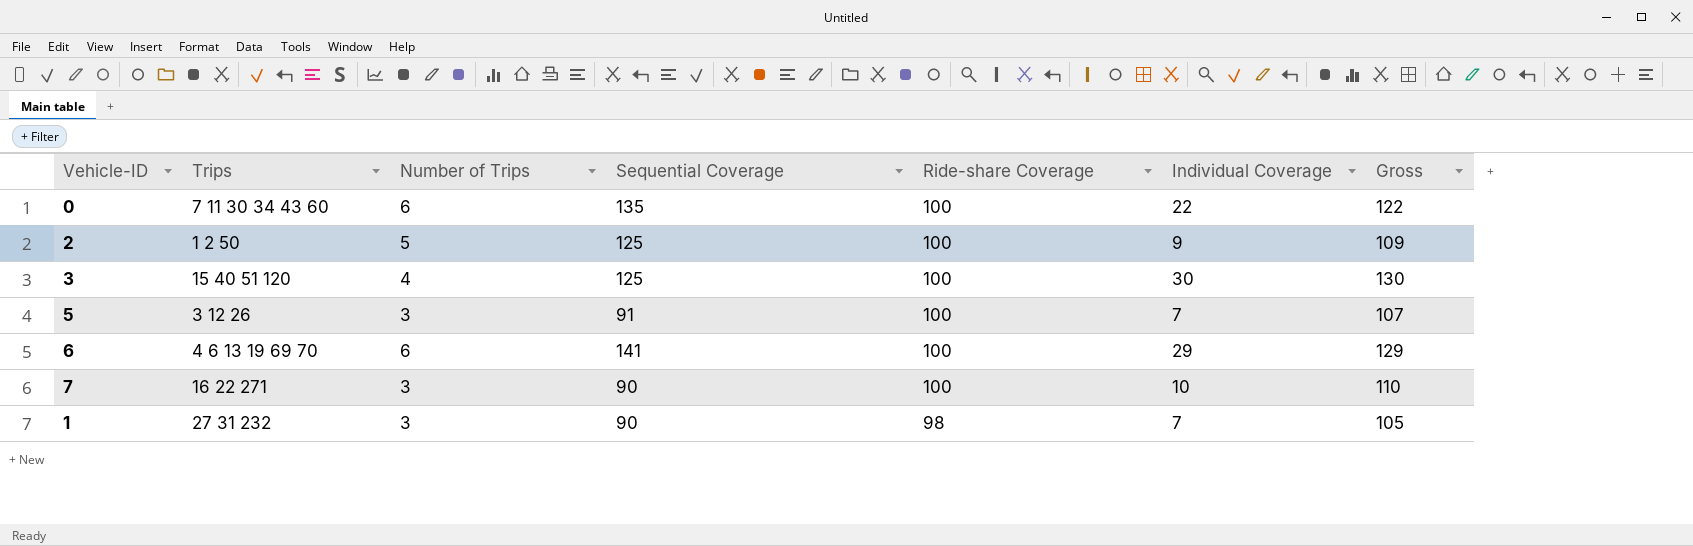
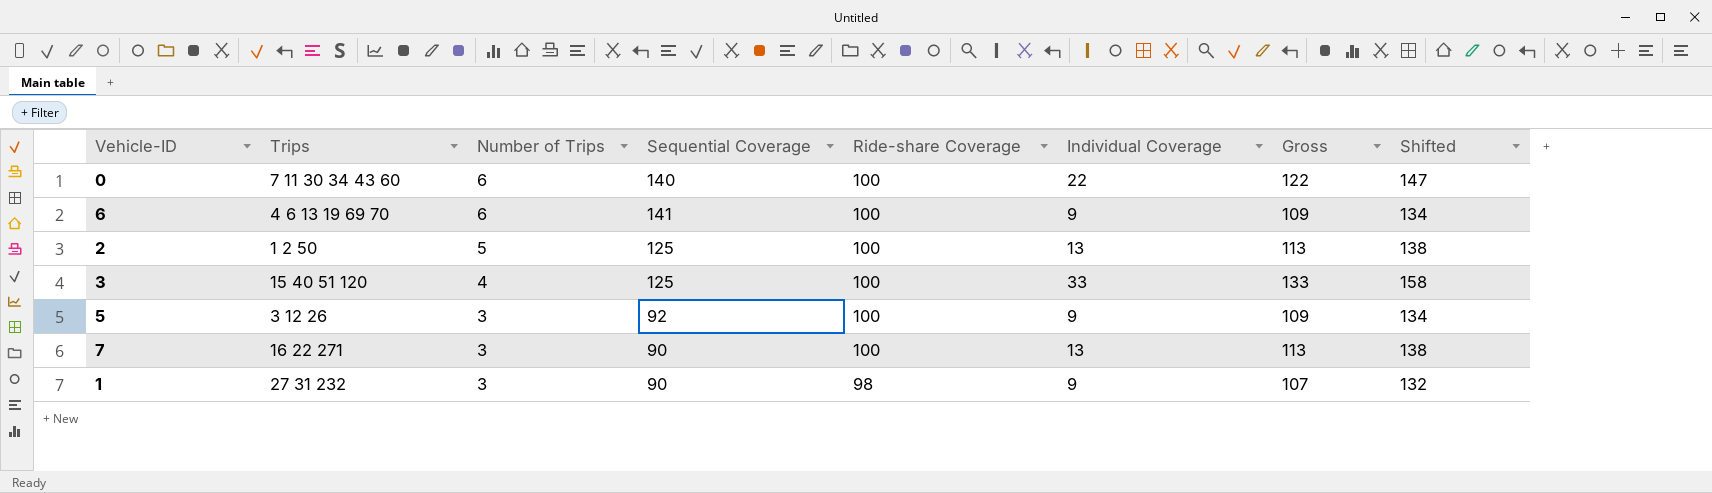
row order: Ride-share Coverage descending -> Number of Trips descending
column Shifted | formula: none -> [Gross] + 25
0 | Sequential Coverage: 135 -> 140
6 | Individual Coverage: 29 -> 9
6 | Gross: 129 -> 109
2 | Individual Coverage: 9 -> 13
2 | Gross: 109 -> 113
3 | Individual Coverage: 30 -> 33
3 | Gross: 130 -> 133
5 | Sequential Coverage: 91 -> 92
5 | Individual Coverage: 7 -> 9
5 | Gross: 107 -> 109
7 | Individual Coverage: 10 -> 13
7 | Gross: 110 -> 113
1 | Individual Coverage: 7 -> 9
1 | Gross: 105 -> 107

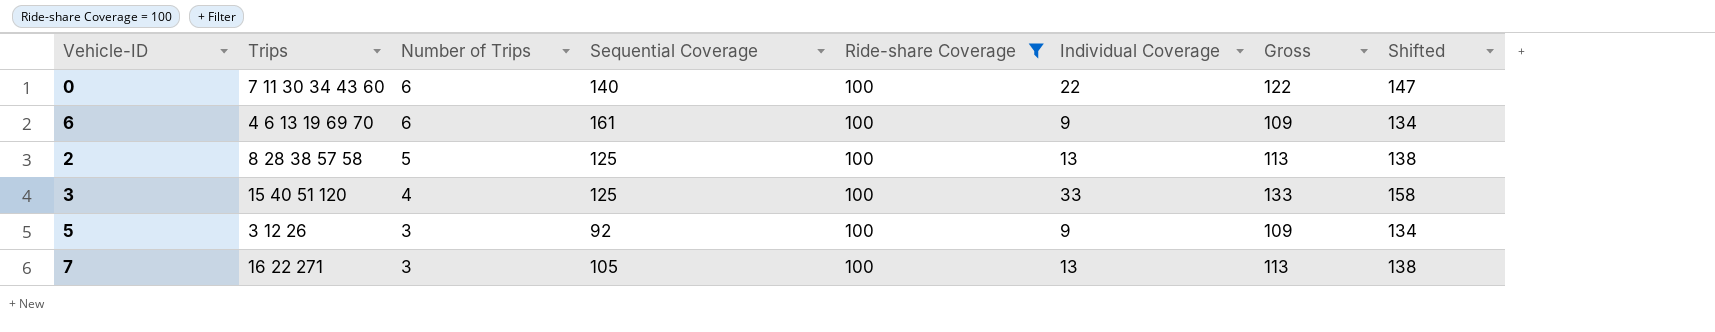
filter: none -> Ride-share Coverage = 100
6 | Sequential Coverage: 141 -> 161
2 | Trips: 1 2 50 -> 8 28 38 57 58
7 | Sequential Coverage: 90 -> 105

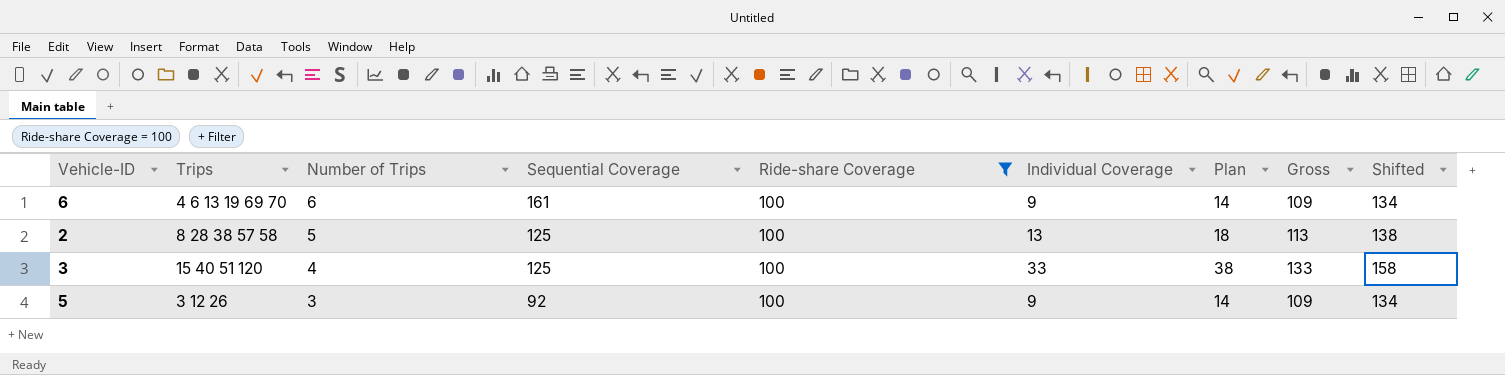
column Plan | formula: none -> [Individual Coverage] + 5
row 0: 7 11 30 34 43 60 | 6 | 140 | 100 | 22 | 122 | 147 -> none
row 7: 16 22 271 | 3 | 105 | 100 | 13 | 113 | 138 -> none

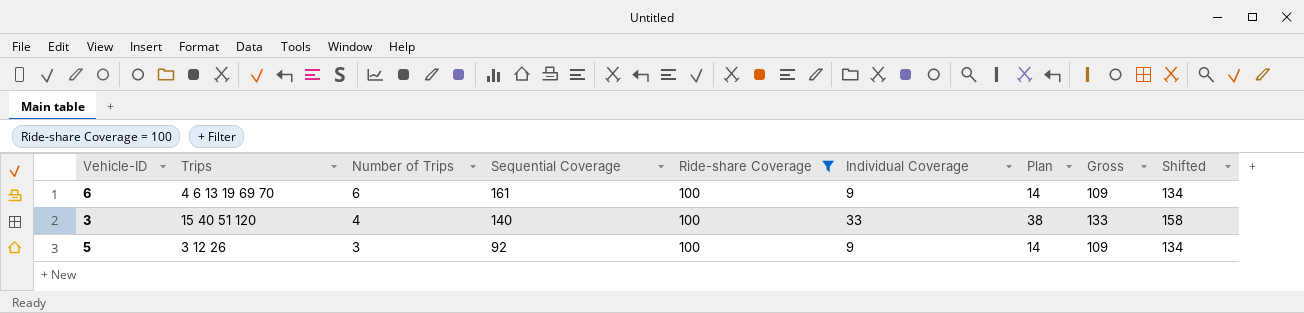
row 2: 8 28 38 57 58 | 5 | 125 | 100 | 13 | 18 | 113 | 138 -> none
3 | Sequential Coverage: 125 -> 140

